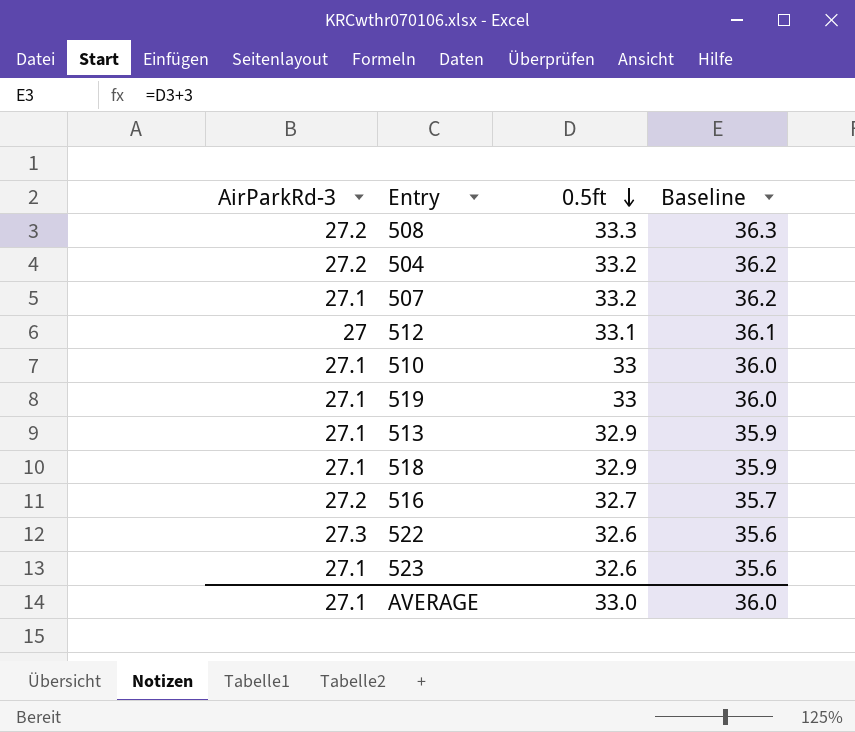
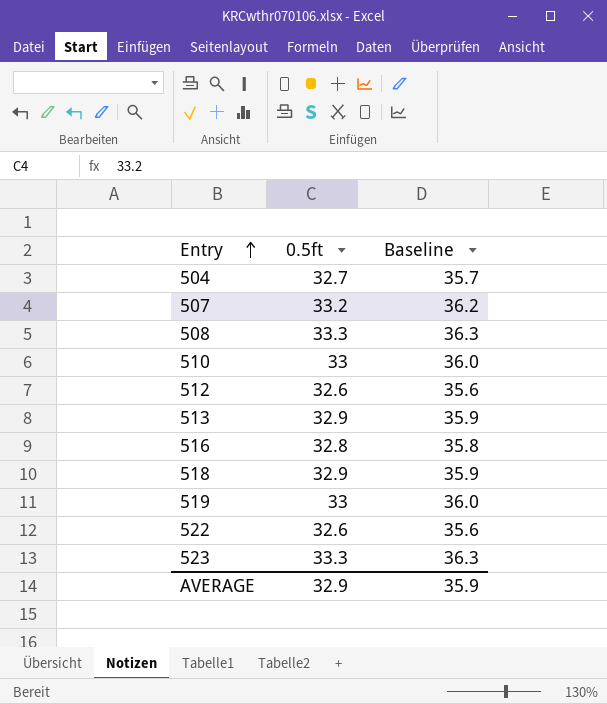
row order: 0.5ft descending -> Entry ascending
column AirParkRd-3 | position: 1 -> none
504 | 0.5ft: 33.2 -> 32.7
504 | Baseline: 36.2 -> 35.7
512 | 0.5ft: 33.1 -> 32.6
512 | Baseline: 36.1 -> 35.6
516 | 0.5ft: 32.7 -> 32.8
516 | Baseline: 35.7 -> 35.8
523 | 0.5ft: 32.6 -> 33.3
523 | Baseline: 35.6 -> 36.3
AVERAGE | 0.5ft: 33.0 -> 32.9
AVERAGE | Baseline: 36.0 -> 35.9

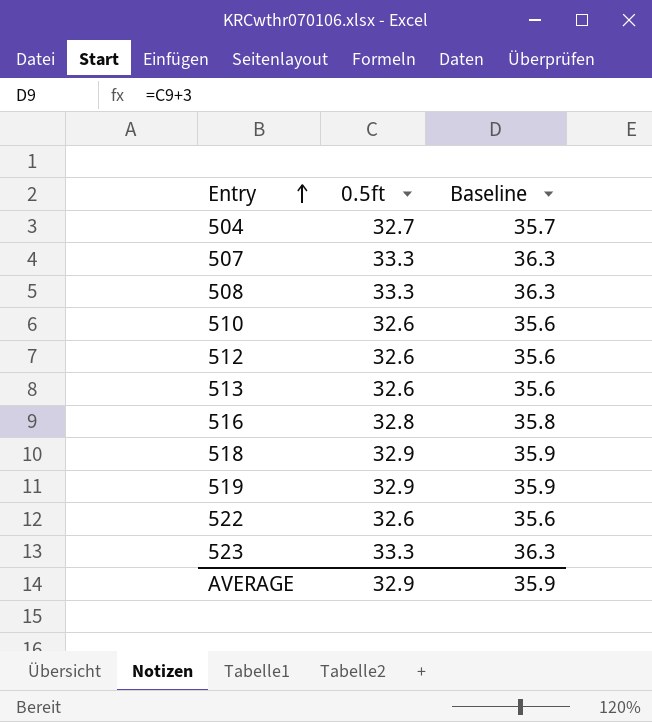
507 | 0.5ft: 33.2 -> 33.3
507 | Baseline: 36.2 -> 36.3
510 | 0.5ft: 33 -> 32.6
510 | Baseline: 36.0 -> 35.6
513 | 0.5ft: 32.9 -> 32.6
513 | Baseline: 35.9 -> 35.6
519 | 0.5ft: 33 -> 32.9
519 | Baseline: 36.0 -> 35.9

